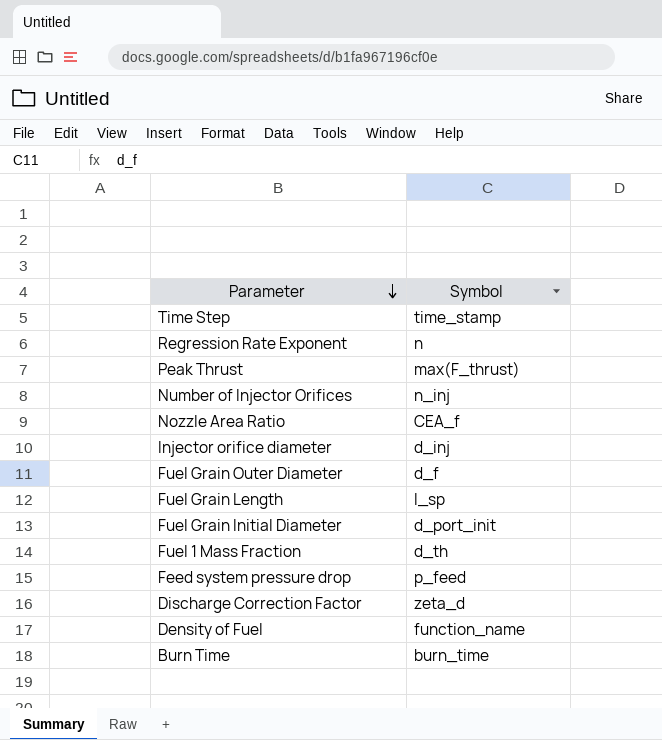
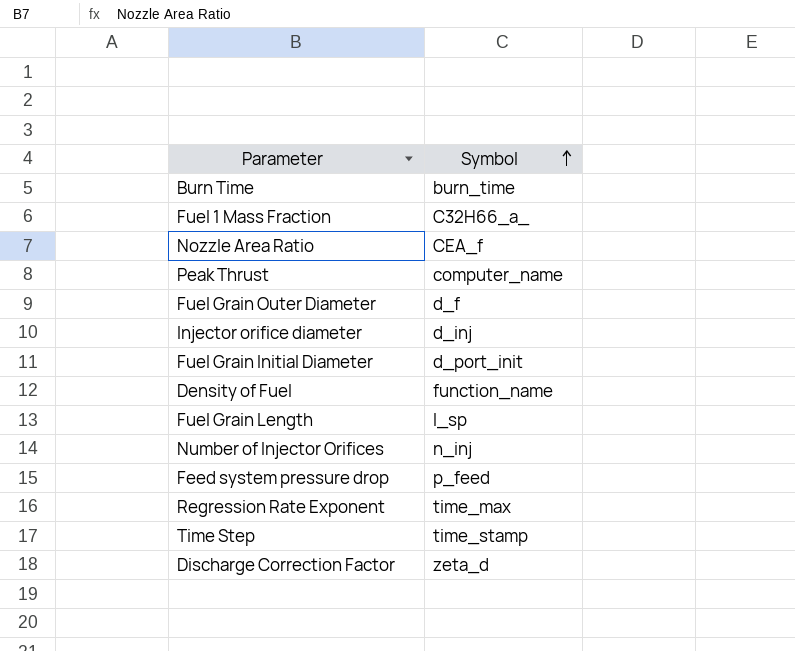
row order: Parameter descending -> Symbol ascending
Fuel 1 Mass Fraction | Symbol: d_th -> C32H66_a_
Peak Thrust | Symbol: max(F_thrust) -> computer_name
Regression Rate Exponent | Symbol: n -> time_max

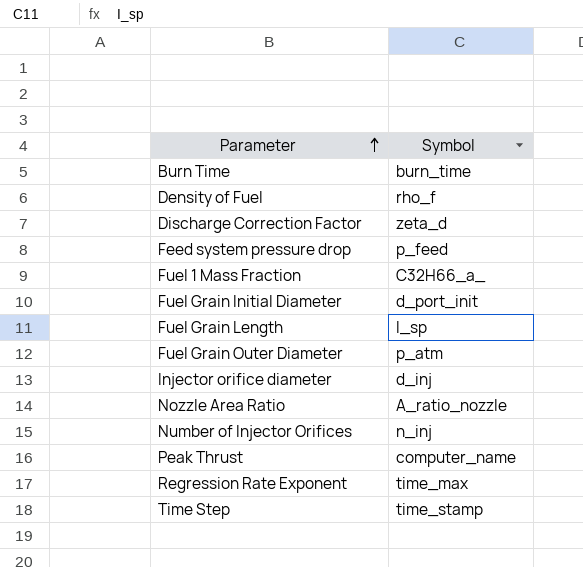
row order: Symbol ascending -> Parameter ascending
Density of Fuel | Symbol: function_name -> rho_f
Fuel Grain Outer Diameter | Symbol: d_f -> p_atm
Nozzle Area Ratio | Symbol: CEA_f -> A_ratio_nozzle

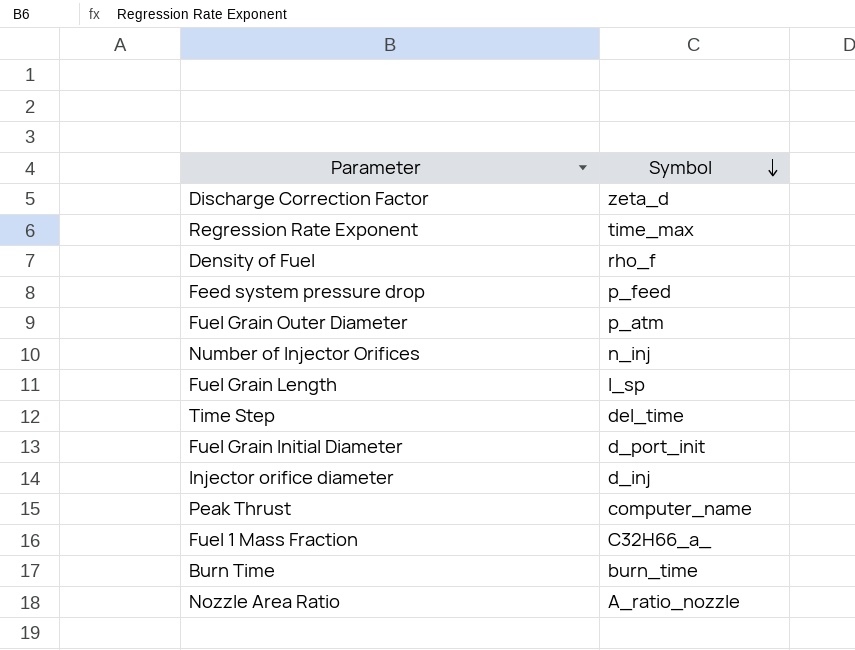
row order: Parameter ascending -> Symbol descending
Time Step | Symbol: time_stamp -> del_time

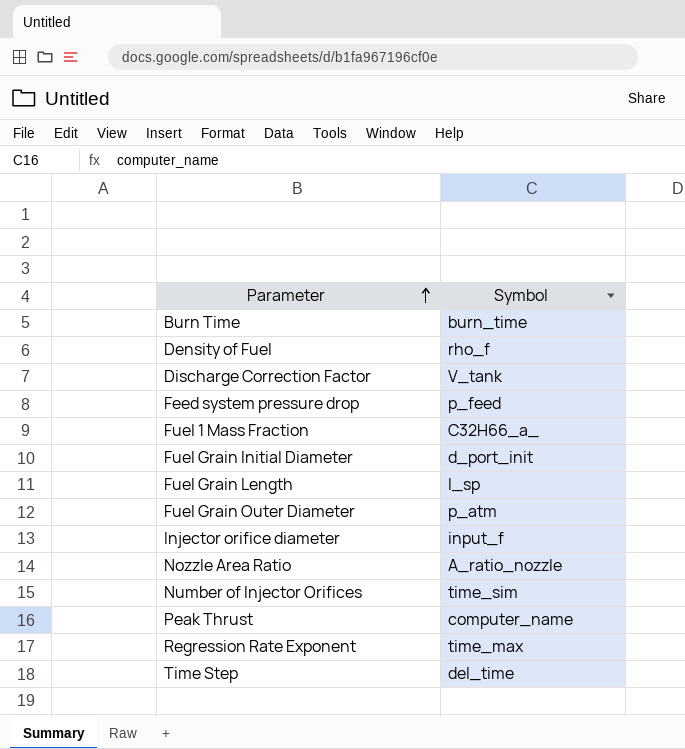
row order: Symbol descending -> Parameter ascending
Discharge Correction Factor | Symbol: zeta_d -> V_tank
Injector orifice diameter | Symbol: d_inj -> input_f
Number of Injector Orifices | Symbol: n_inj -> time_sim

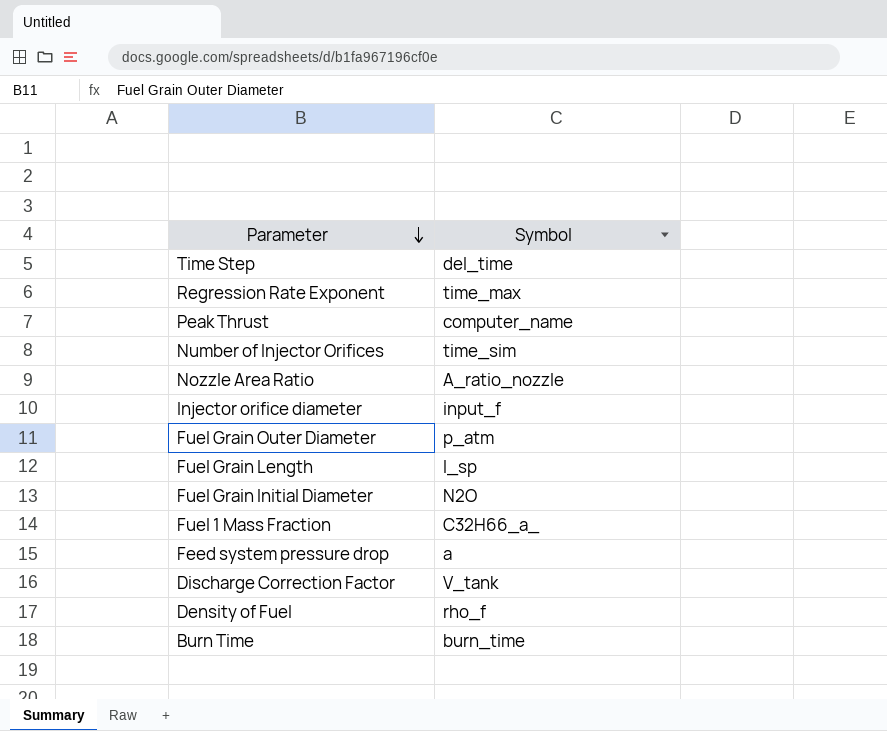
row order: Parameter ascending -> Parameter descending
Fuel Grain Initial Diameter | Symbol: d_port_init -> N2O
Feed system pressure drop | Symbol: p_feed -> a

